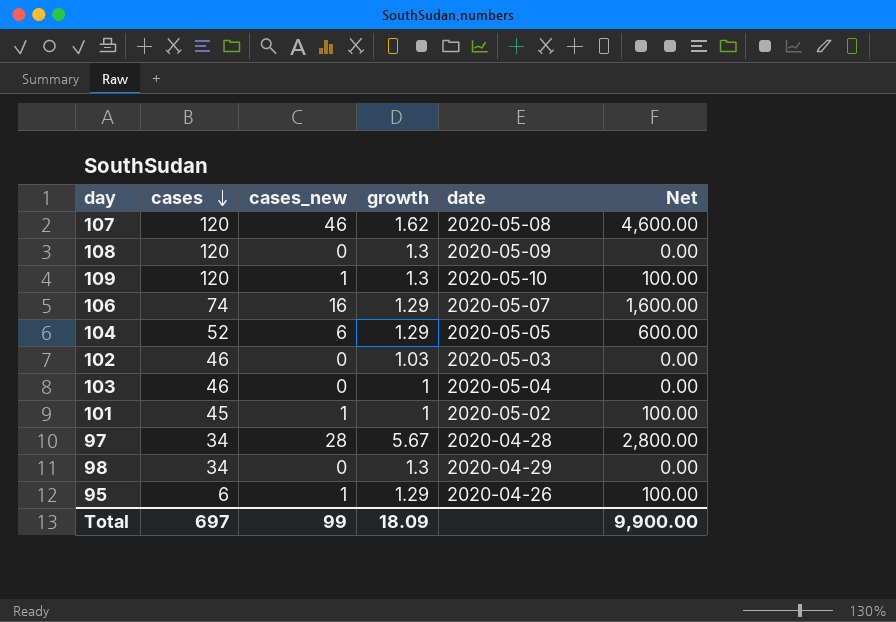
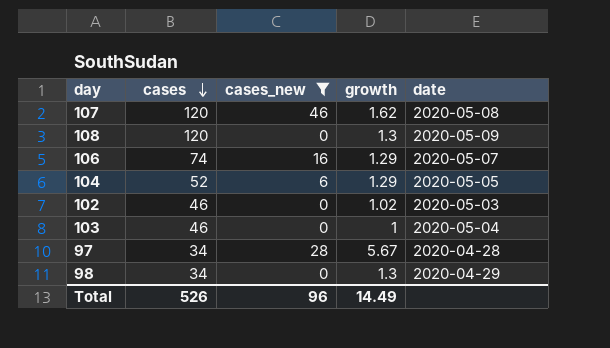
filter: none -> cases_new != 1
column Net | formula: [cases_new] * 100 -> none
102 | growth: 1.03 -> 1.02
Total | cases: 697 -> 526
Total | cases_new: 99 -> 96
Total | growth: 18.09 -> 14.49

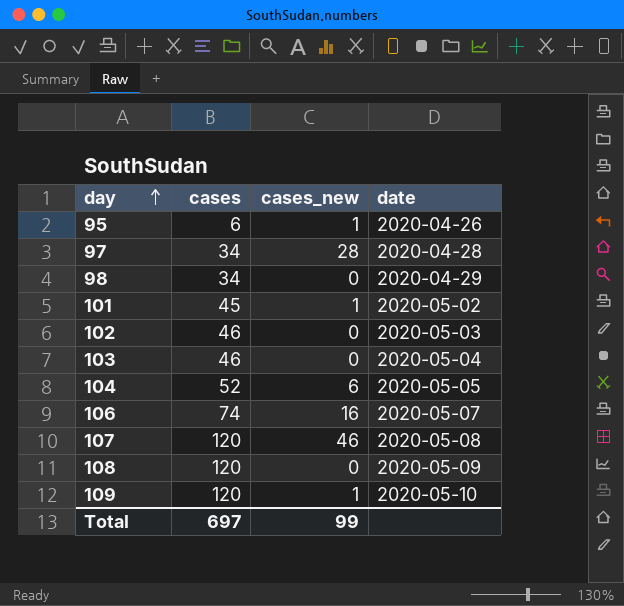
filter: cases_new != 1 -> none
row order: cases descending -> day ascending
column growth | position: 4 -> none
Total | cases: 526 -> 697
Total | cases_new: 96 -> 99

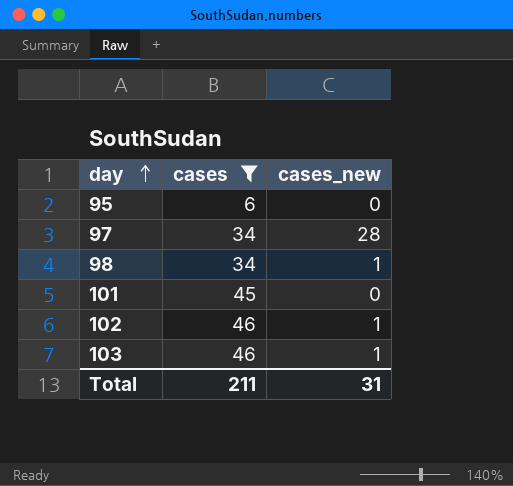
filter: none -> cases <= 46
column date | position: 4 -> none
95 | cases_new: 1 -> 0
98 | cases_new: 0 -> 1
101 | cases_new: 1 -> 0
102 | cases_new: 0 -> 1
103 | cases_new: 0 -> 1
Total | cases: 697 -> 211
Total | cases_new: 99 -> 31

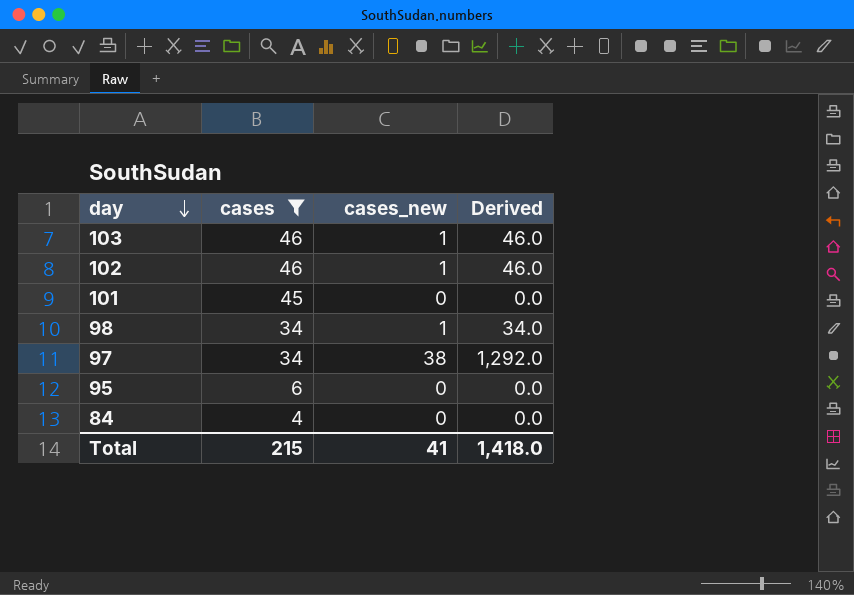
row order: day ascending -> day descending
column Derived | formula: none -> [cases] * [cases_new]
97 | cases_new: 28 -> 38
row 84: none -> 4 | 0 | 0.0
Total | cases: 211 -> 215
Total | cases_new: 31 -> 41

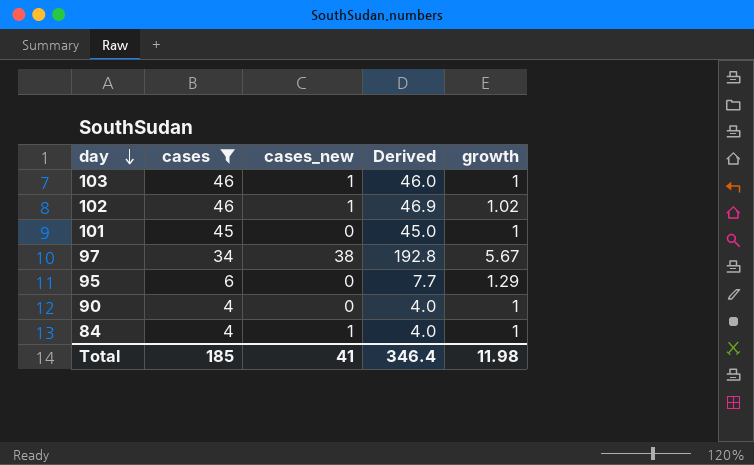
column Derived | formula: [cases] * [cases_new] -> [cases] * [growth]
column growth | position: none -> 5
row 98: 34 | 1 | 34.0 -> none
row 90: none -> 4 | 0 | 4.0 | 1
84 | cases_new: 0 -> 1
Total | cases: 215 -> 185
Total | Derived: 1,418.0 -> 346.4

